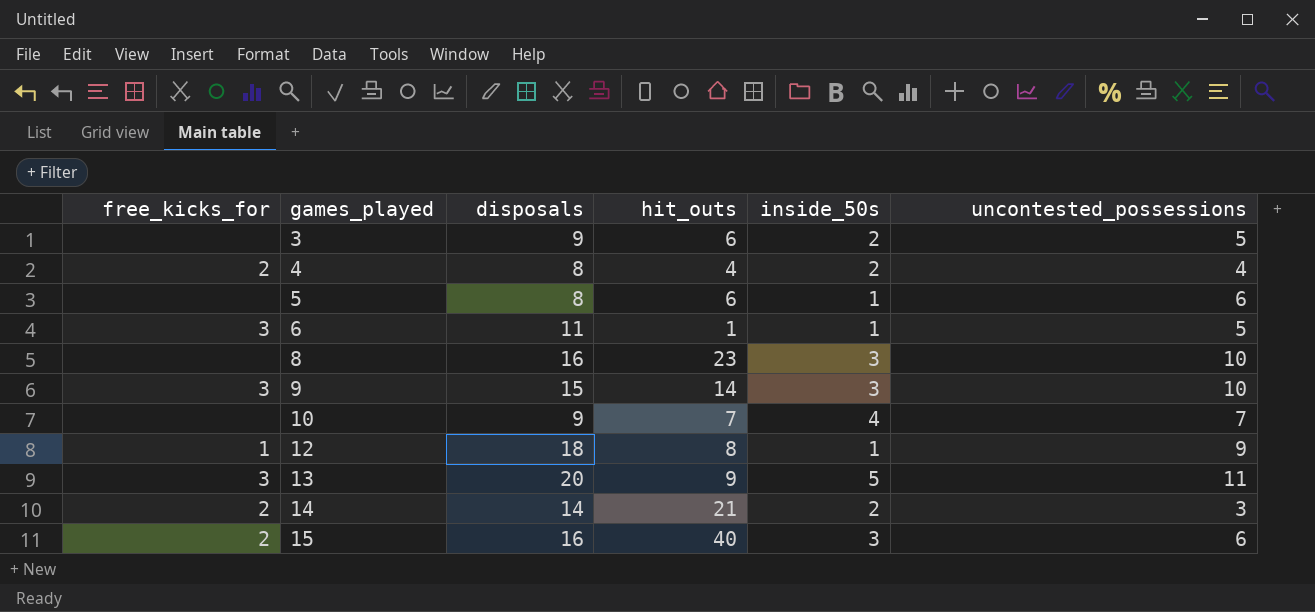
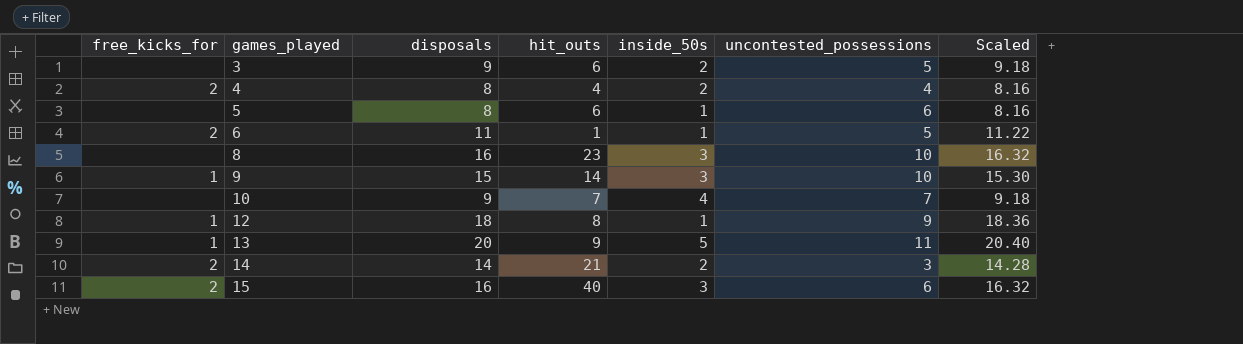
column Scaled | formula: none -> [disposals] * 1.02
6 | free_kicks_for: 3 -> 2
9 | free_kicks_for: 3 -> 1
13 | free_kicks_for: 3 -> 1

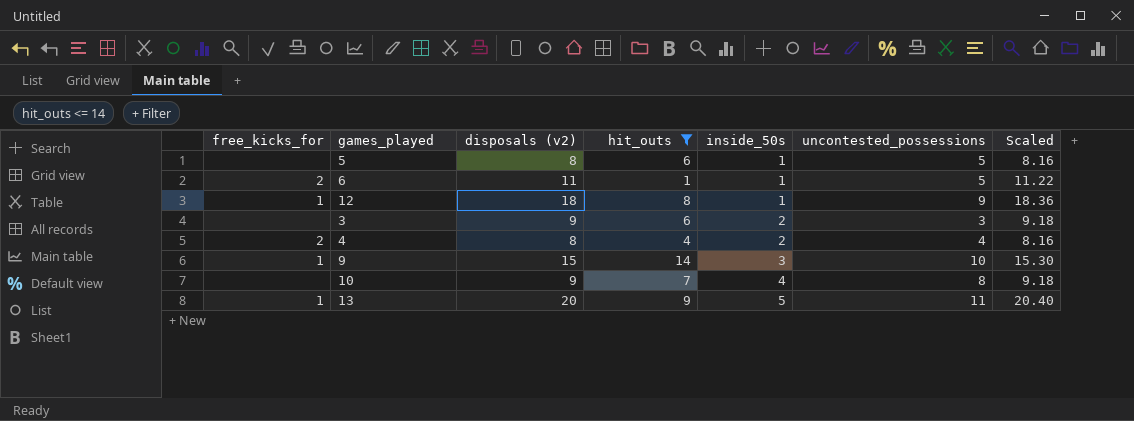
filter: none -> hit_outs <= 14
row order: games_played ascending -> inside_50s ascending
column name: disposals -> disposals (v2)
5 | uncontested_possessions: 6 -> 5
3 | uncontested_possessions: 5 -> 3
10 | uncontested_possessions: 7 -> 8

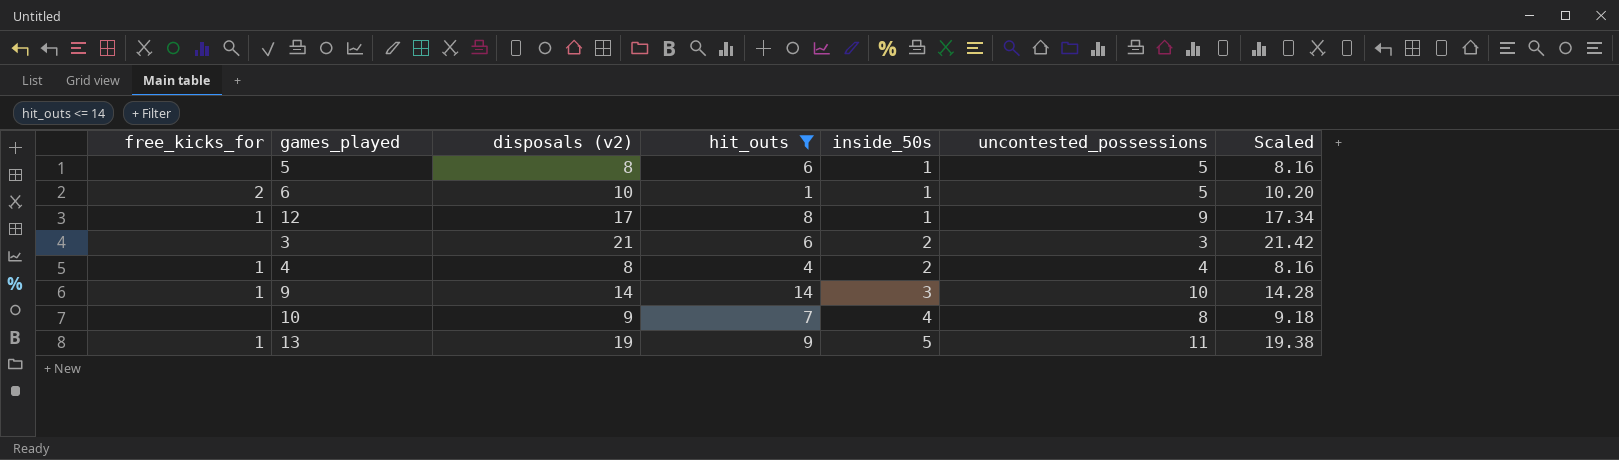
6 | disposals (v2): 11 -> 10
6 | Scaled: 11.22 -> 10.20
12 | disposals (v2): 18 -> 17
12 | Scaled: 18.36 -> 17.34
3 | disposals (v2): 9 -> 21
3 | Scaled: 9.18 -> 21.42
4 | free_kicks_for: 2 -> 1
9 | disposals (v2): 15 -> 14
9 | Scaled: 15.30 -> 14.28
13 | disposals (v2): 20 -> 19
13 | Scaled: 20.40 -> 19.38

